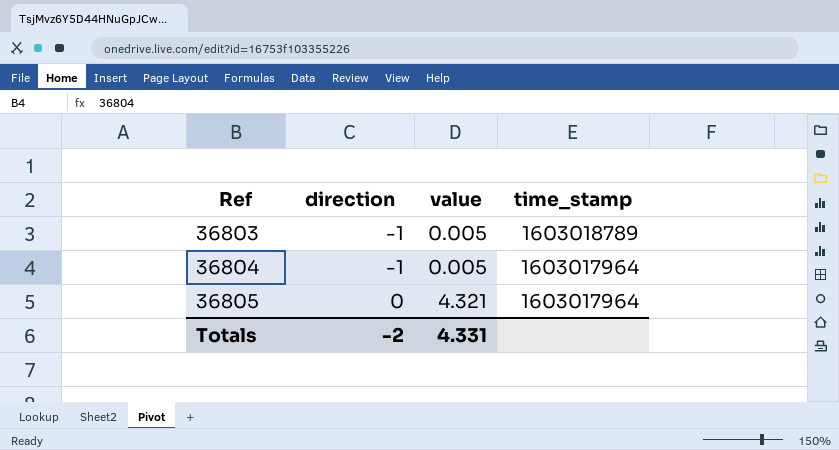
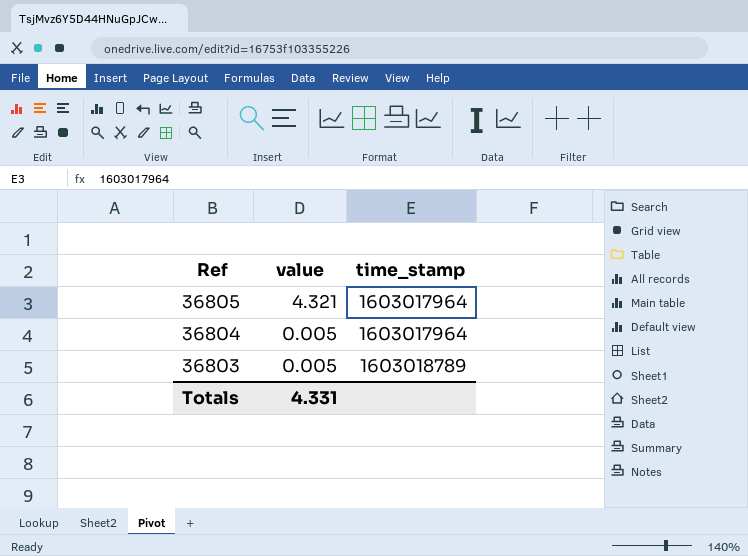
row order: Ref ascending -> Ref descending
column direction | position: 2 -> none

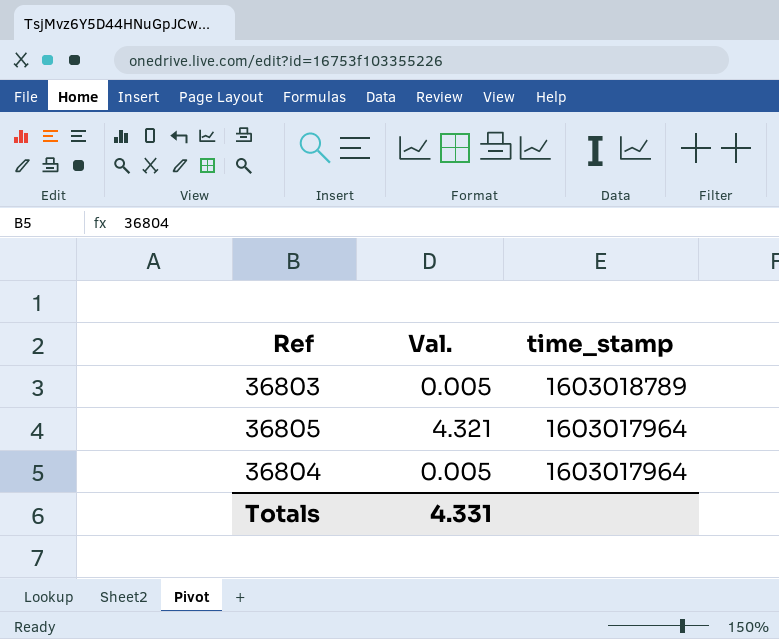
row order: Ref descending -> time_stamp descending
column name: value -> Val.

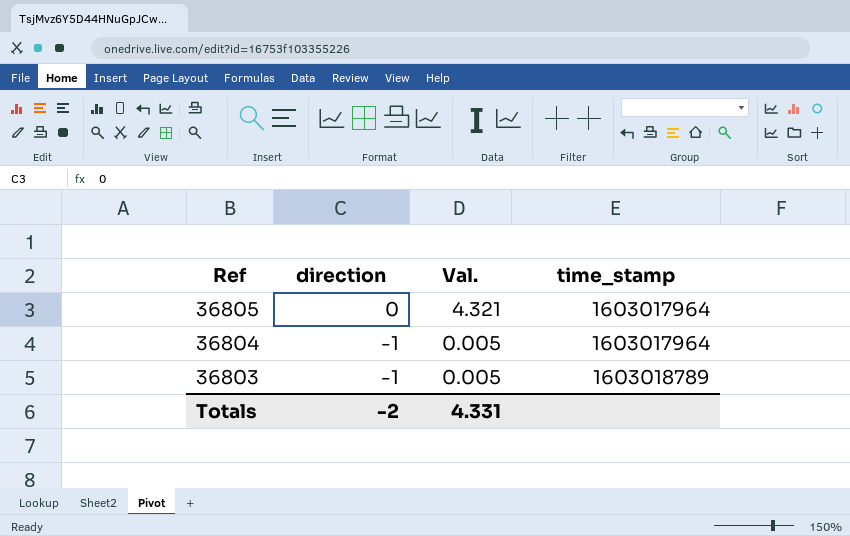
row order: time_stamp descending -> Ref descending
column direction | position: none -> 2

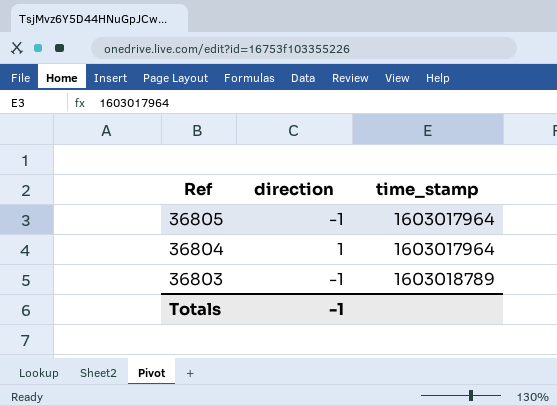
column Val. | position: 3 -> none
36805 | direction: 0 -> -1
36804 | direction: -1 -> 1
Totals | direction: -2 -> -1

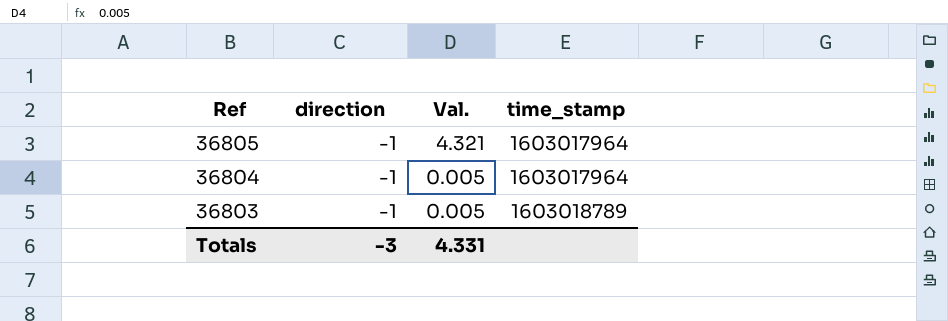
column Val. | position: none -> 3
36804 | direction: 1 -> -1
Totals | direction: -1 -> -3

